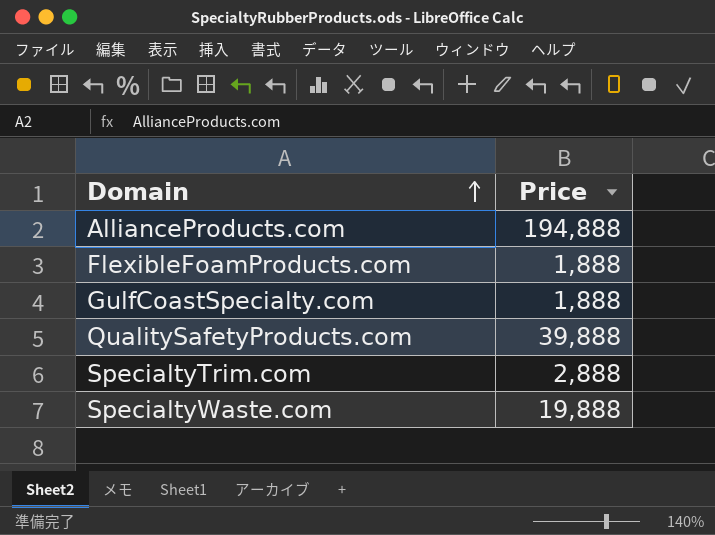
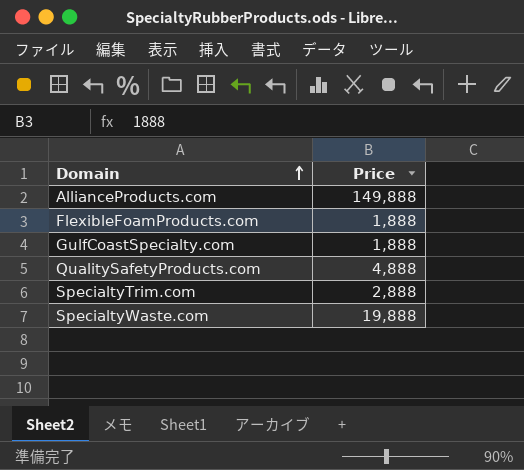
AllianceProducts.com | Price: 194,888 -> 149,888
QualitySafetyProducts.com | Price: 39,888 -> 4,888

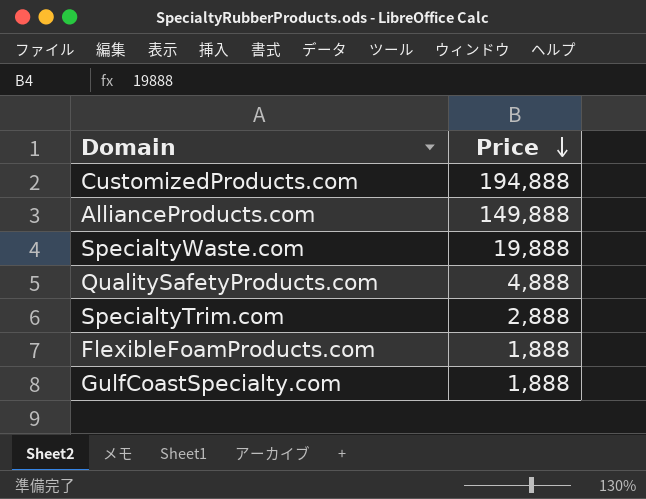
row order: Domain ascending -> Price descending
row CustomizedProducts.com: none -> 194,888

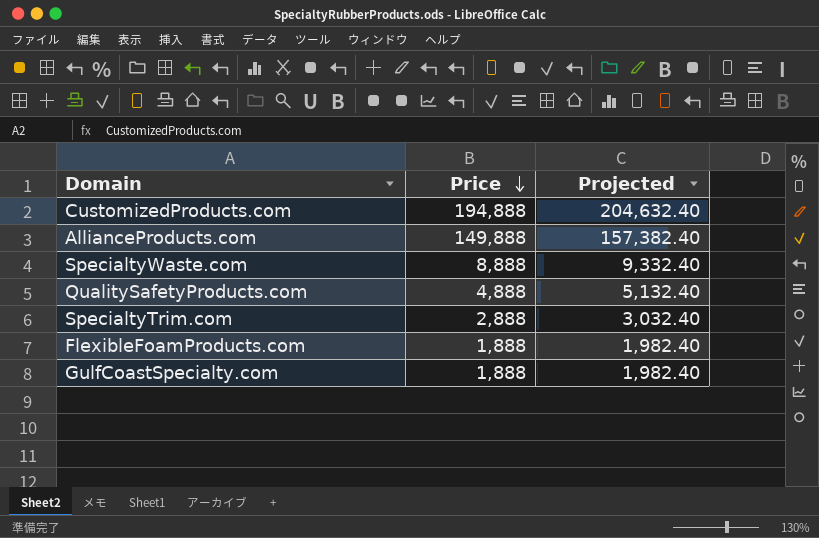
column Projected | formula: none -> [Price] * 1.05
SpecialtyWaste.com | Price: 19,888 -> 8,888

